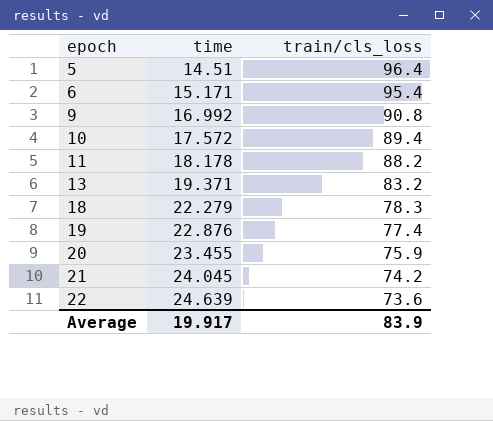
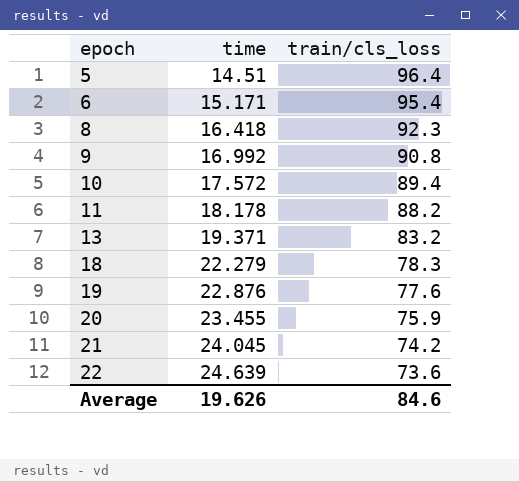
row 8: none -> 16.418 | 92.3
19 | train/cls_loss: 77.4 -> 77.6
Average | time: 19.917 -> 19.626
Average | train/cls_loss: 83.9 -> 84.6

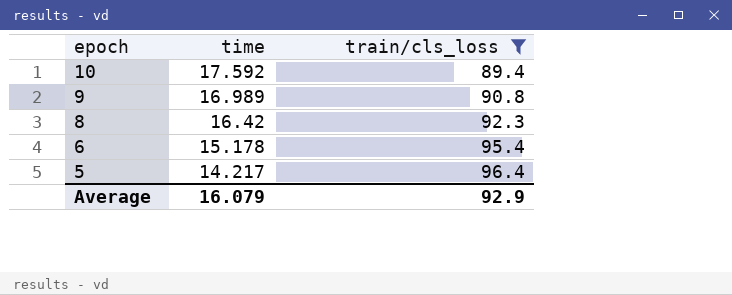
filter: none -> train/cls_loss >= 89.4
row order: epoch ascending -> epoch descending
10 | time: 17.572 -> 17.592
9 | time: 16.992 -> 16.989
8 | time: 16.418 -> 16.42
6 | time: 15.171 -> 15.178
5 | time: 14.51 -> 14.217
Average | time: 19.626 -> 16.079
Average | train/cls_loss: 84.6 -> 92.9

